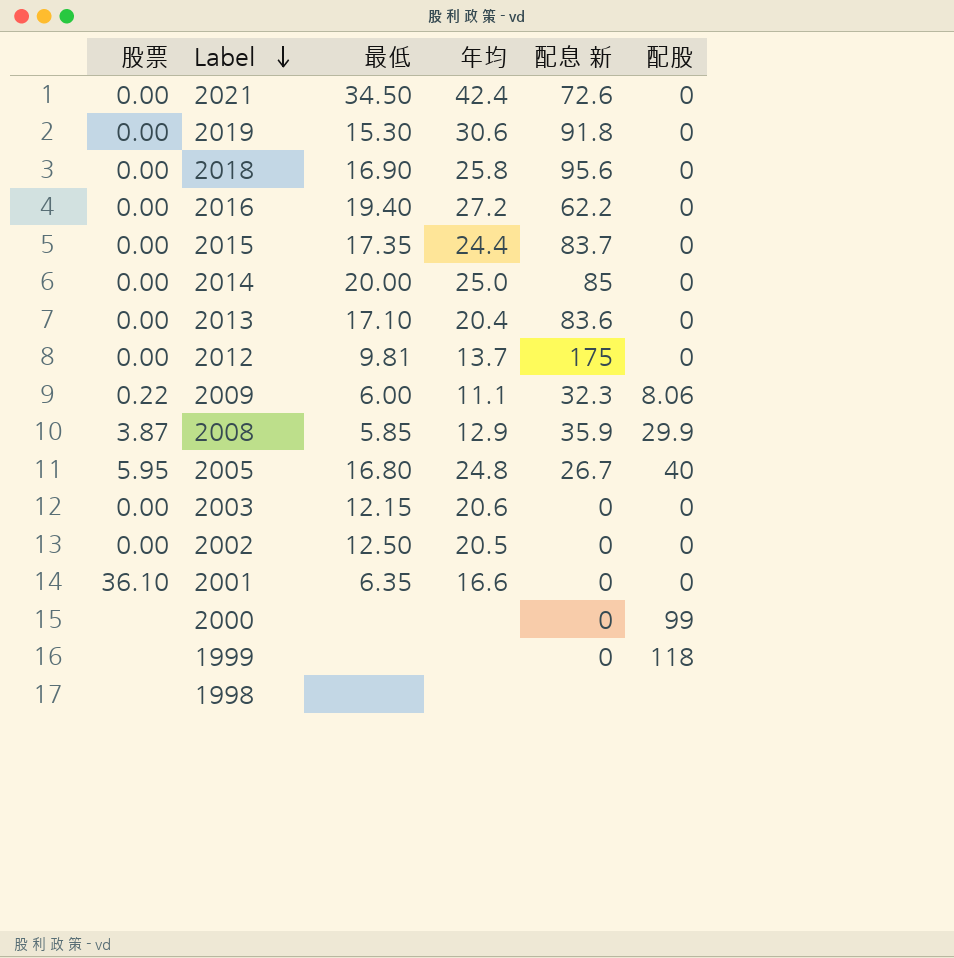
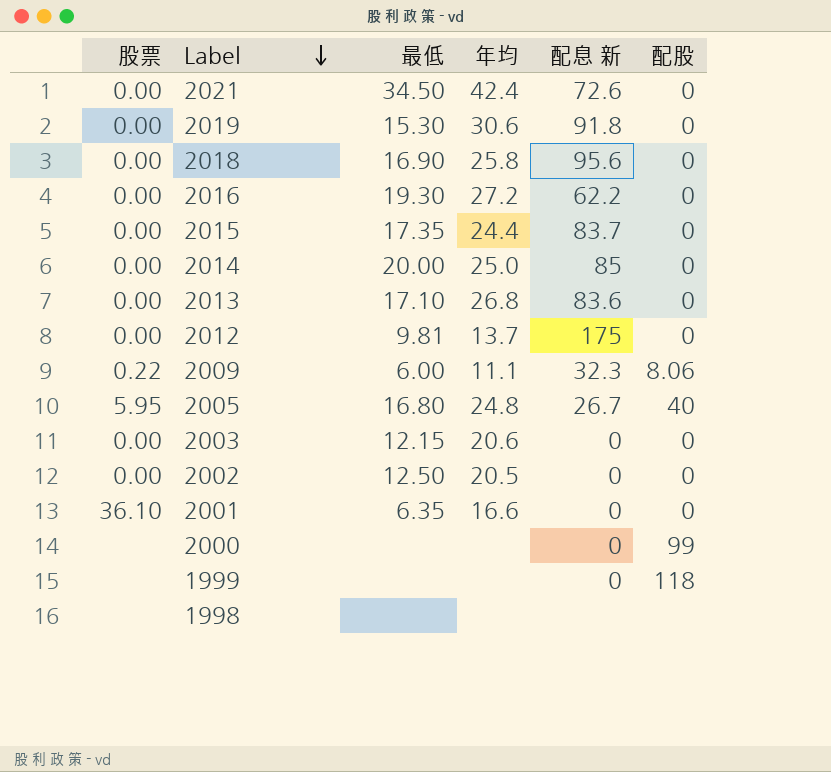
row 2008: 3.87 | 5.85 | 12.9 | 35.9 | 29.9 -> none
2016 | 最低: 19.40 -> 19.30
2013 | 年均: 20.4 -> 26.8

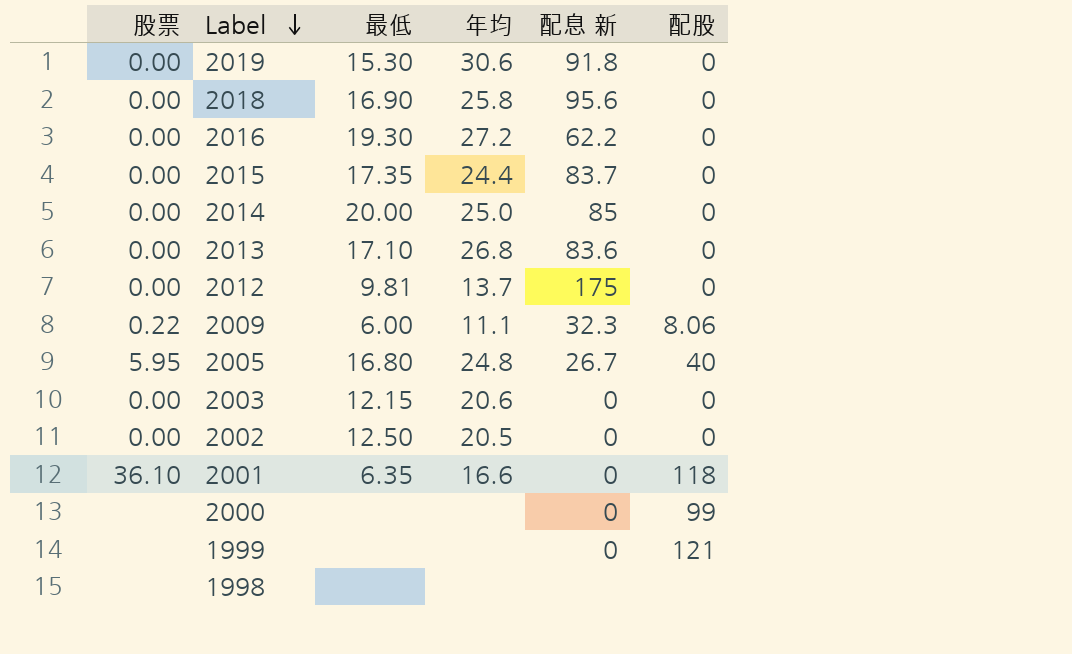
row 2021: 0.00 | 34.50 | 42.4 | 72.6 | 0 -> none
2001 | 配股: 0 -> 118
1999 | 配股: 118 -> 121

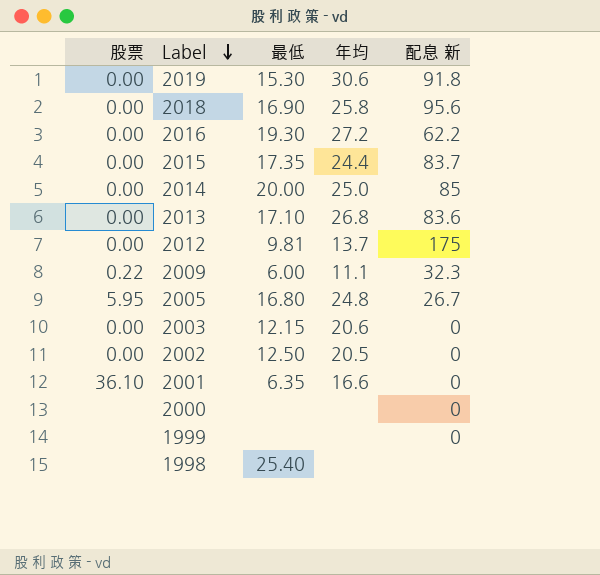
column 配股 | position: 6 -> none
1998 | 最低: none -> 25.40

